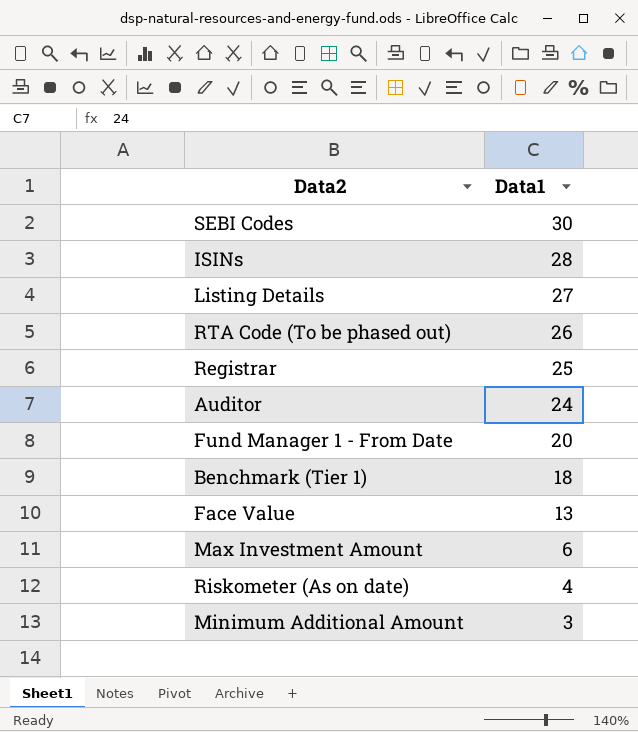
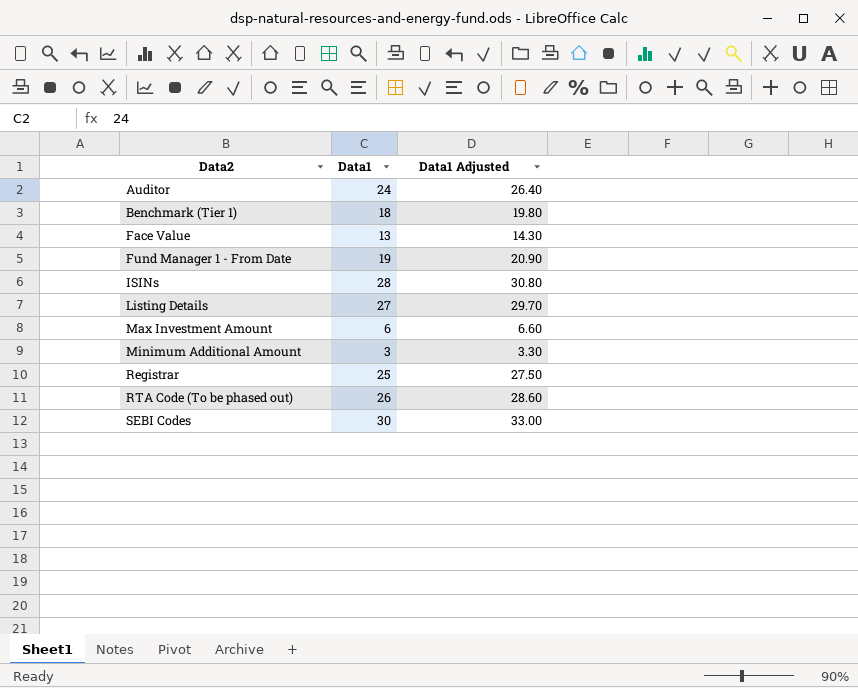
row order: Data1 descending -> Data2 ascending
column Data1 Adjusted | formula: none -> [Data1] * 1.1
row Riskometer (As on date): 4 -> none
Fund Manager 1 - From Date | Data1: 20 -> 19

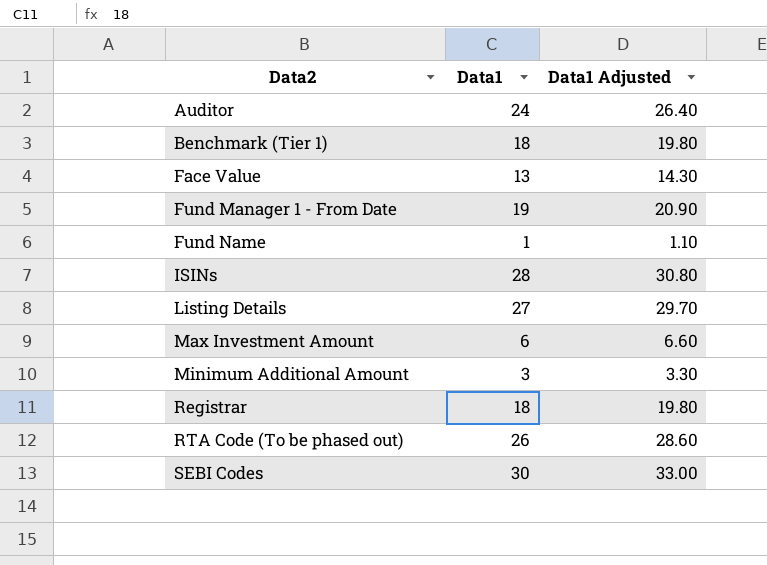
row Fund Name: none -> 1 | 1.10
Registrar | Data1: 25 -> 18
Registrar | Data1 Adjusted: 27.50 -> 19.80

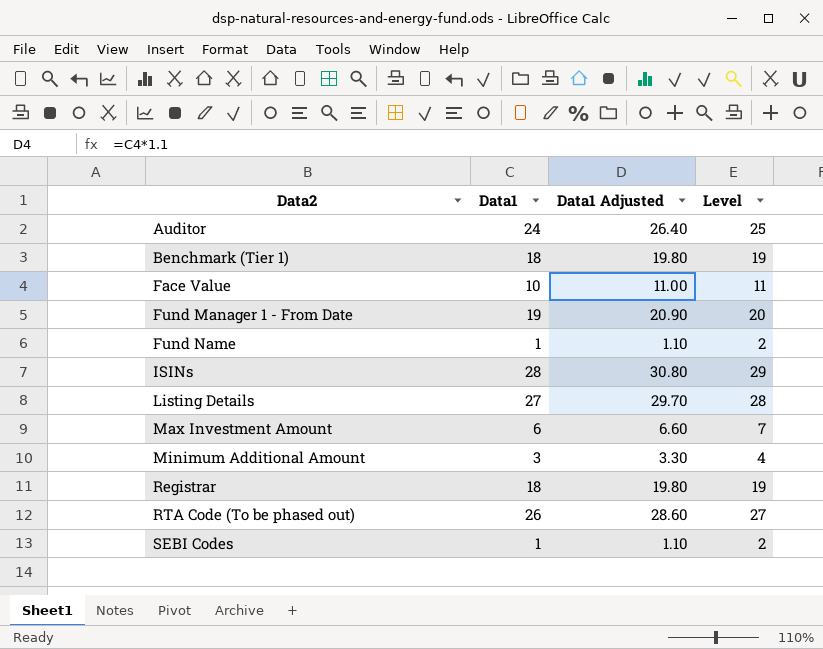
column Level | formula: none -> [Data1] + 1
Face Value | Data1: 13 -> 10
Face Value | Data1 Adjusted: 14.30 -> 11.00
SEBI Codes | Data1: 30 -> 1
SEBI Codes | Data1 Adjusted: 33.00 -> 1.10

